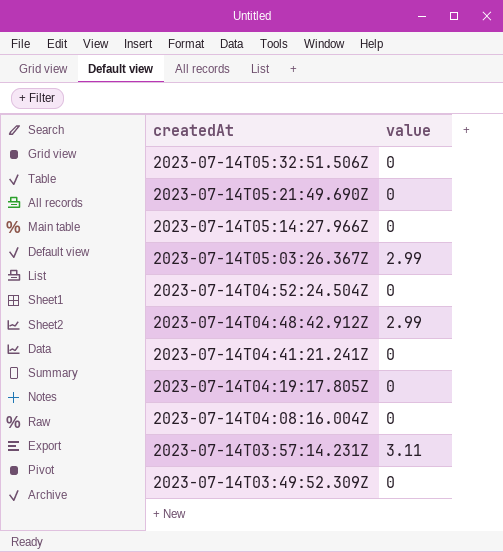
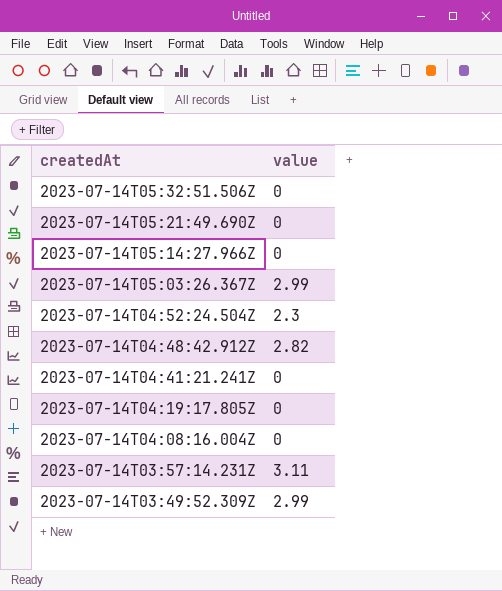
2023-07-14T04:52:24.504Z | value: 0 -> 2.3
2023-07-14T04:48:42.912Z | value: 2.99 -> 2.82
2023-07-14T03:49:52.309Z | value: 0 -> 2.99

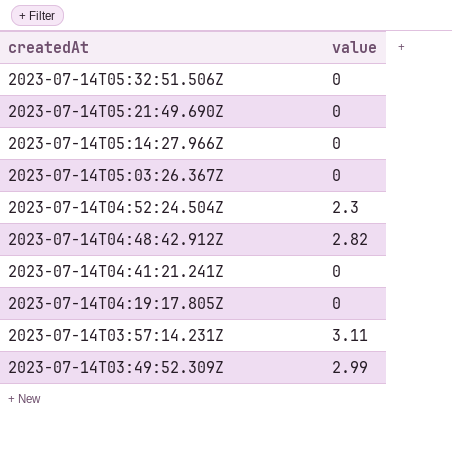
row 2023-07-14T04:08:16.004Z: 0 -> none
2023-07-14T05:03:26.367Z | value: 2.99 -> 0

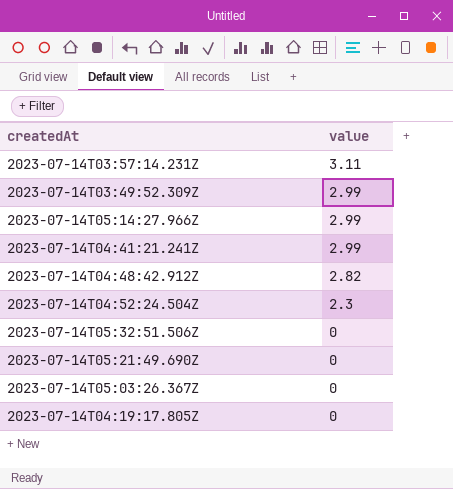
row order: createdAt descending -> value descending
2023-07-14T05:14:27.966Z | value: 0 -> 2.99
2023-07-14T04:41:21.241Z | value: 0 -> 2.99

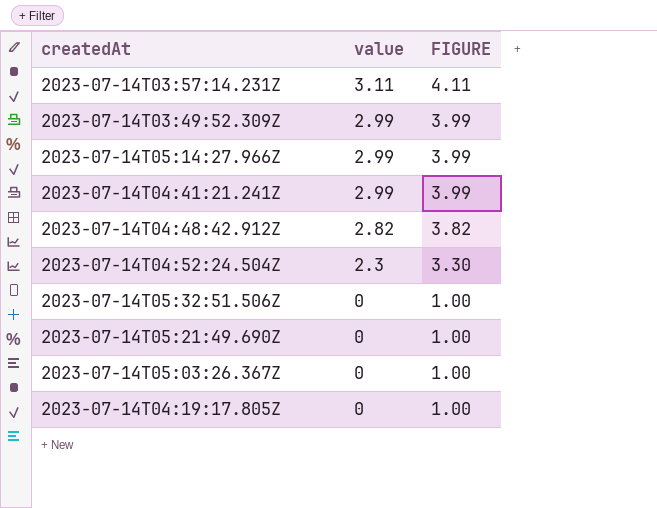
column FIGURE | formula: none -> [value] + 1

